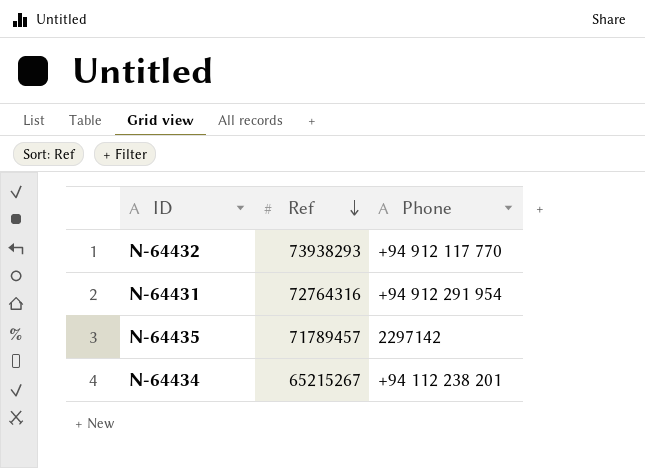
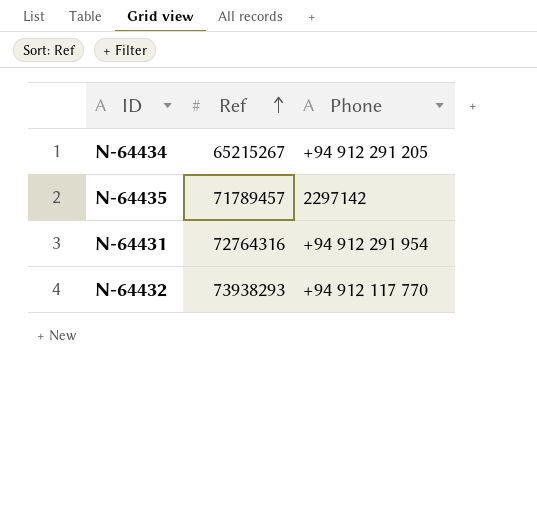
row order: Ref descending -> Ref ascending
N-64434 | Phone: +94 112 238 201 -> +94 912 291 205

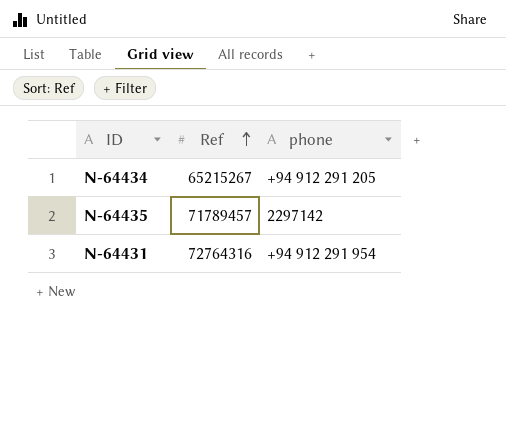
column name: Phone -> phone
row N-64432: 73938293 | +94 912 117 770 -> none

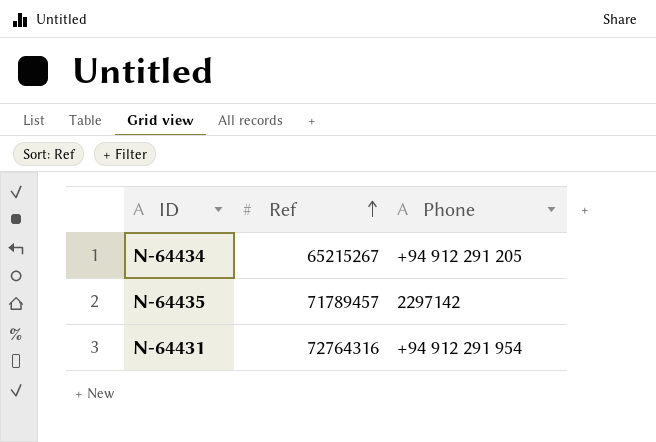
column name: phone -> Phone

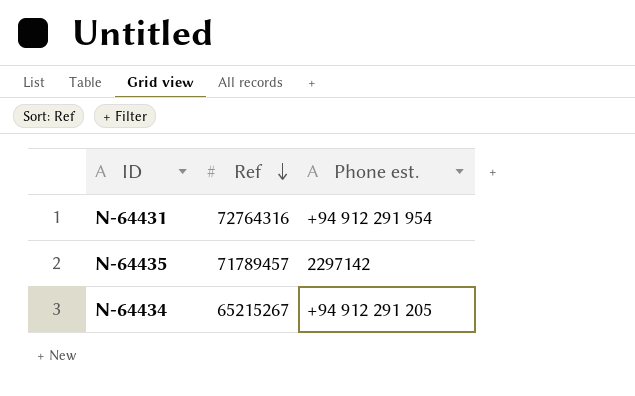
row order: Ref ascending -> Ref descending
column name: Phone -> Phone est.

